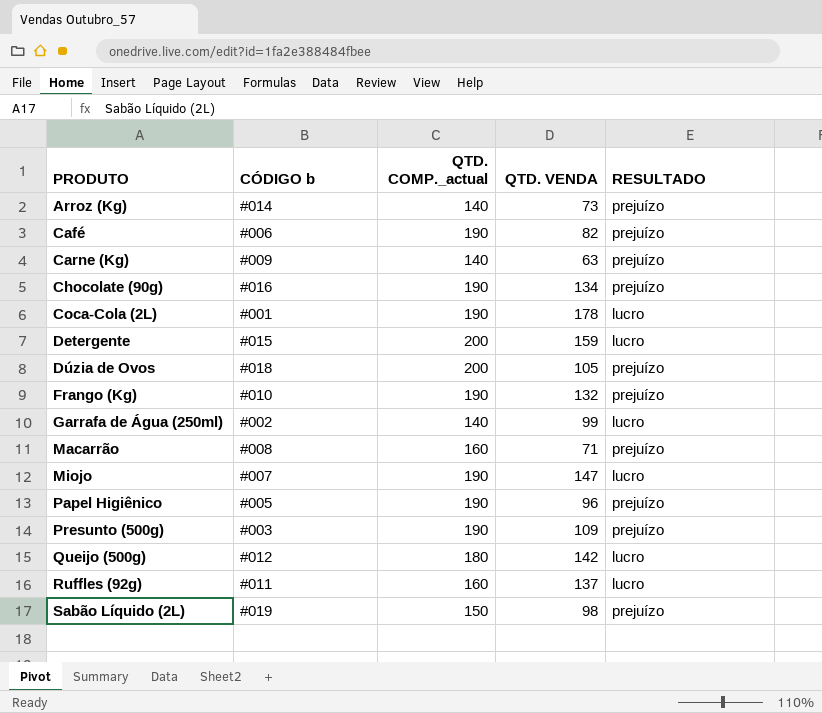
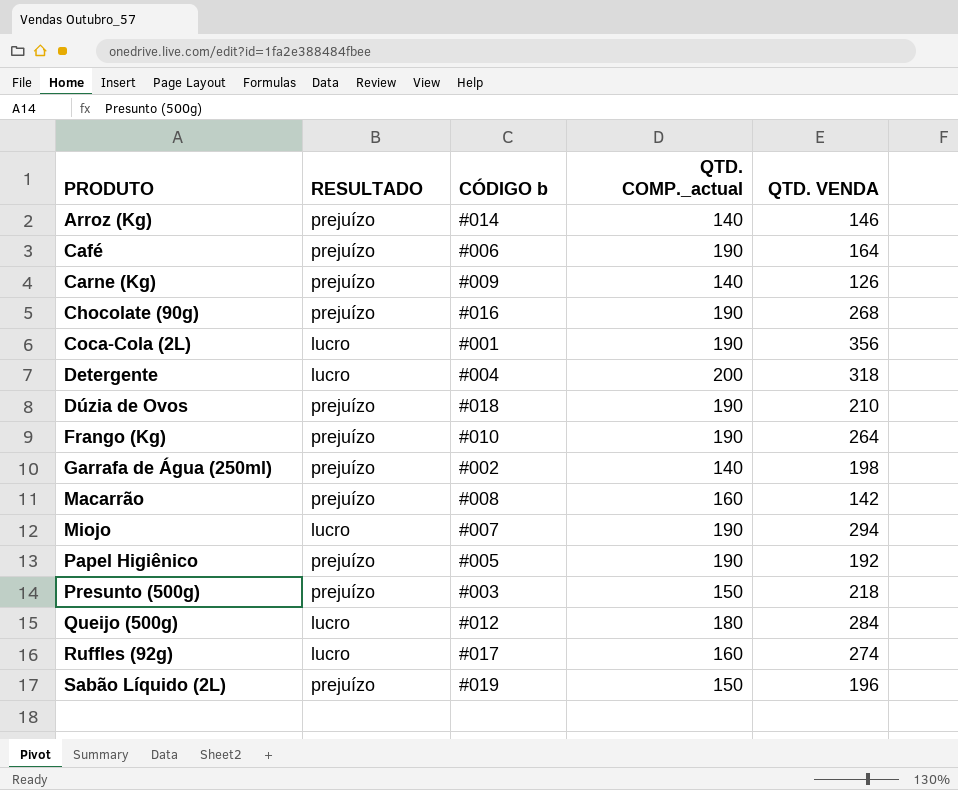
column RESULTADO | position: 5 -> 2
Arroz (Kg) | QTD. VENDA: 73 -> 146
Café | QTD. VENDA: 82 -> 164
Carne (Kg) | QTD. VENDA: 63 -> 126
Chocolate (90g) | QTD. VENDA: 134 -> 268
Coca-Cola (2L) | QTD. VENDA: 178 -> 356
Detergente | CÓDIGO b: #015 -> #004
Detergente | QTD. VENDA: 159 -> 318
Dúzia de Ovos | QTD. COMP._actual: 200 -> 190
Dúzia de Ovos | QTD. VENDA: 105 -> 210
Frango (Kg) | QTD. VENDA: 132 -> 264
Garrafa de Água (250ml) | RESULTADO: lucro -> prejuízo
Garrafa de Água (250ml) | QTD. VENDA: 99 -> 198
Macarrão | QTD. VENDA: 71 -> 142
Miojo | QTD. VENDA: 147 -> 294
Papel Higiênico | QTD. VENDA: 96 -> 192
Presunto (500g) | QTD. COMP._actual: 190 -> 150
Presunto (500g) | QTD. VENDA: 109 -> 218
Queijo (500g) | QTD. VENDA: 142 -> 284
Ruffles (92g) | CÓDIGO b: #011 -> #017
Ruffles (92g) | QTD. VENDA: 137 -> 274
Sabão Líquido (2L) | QTD. VENDA: 98 -> 196

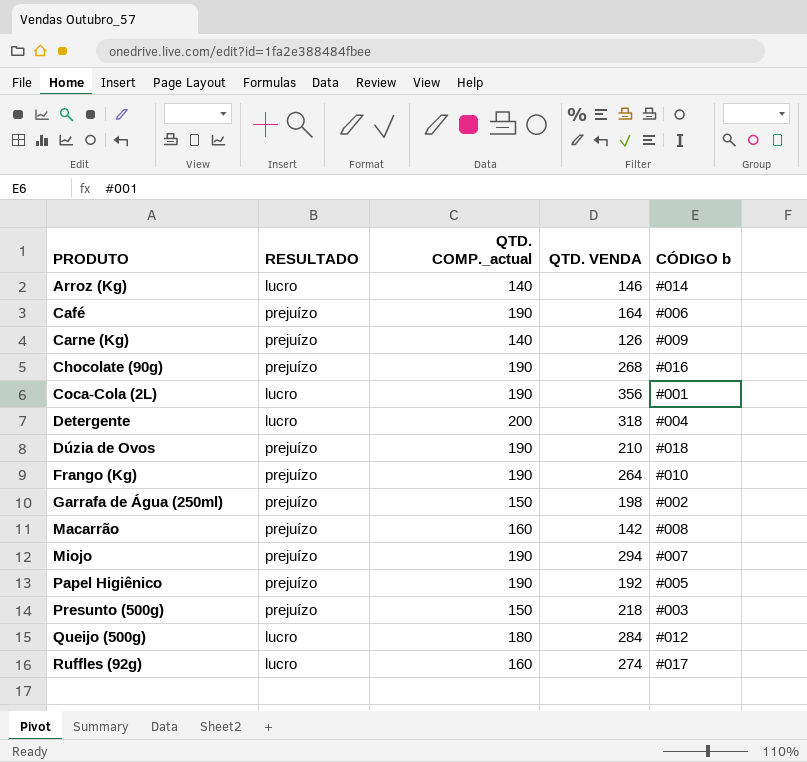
column CÓDIGO b | position: 3 -> 5
row Sabão Líquido (2L): prejuízo | #019 | 150 | 196 -> none
Arroz (Kg) | RESULTADO: prejuízo -> lucro
Garrafa de Água (250ml) | QTD. COMP._actual: 140 -> 150
Miojo | RESULTADO: lucro -> prejuízo

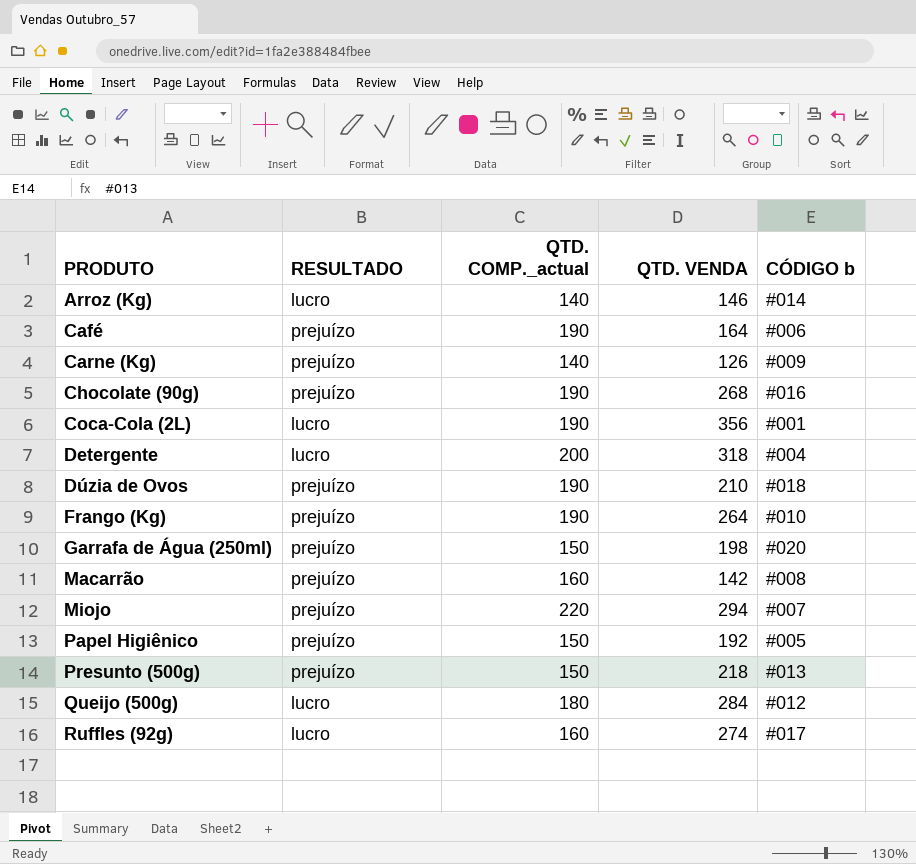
Garrafa de Água (250ml) | CÓDIGO b: #002 -> #020
Miojo | QTD. COMP._actual: 190 -> 220
Papel Higiênico | QTD. COMP._actual: 190 -> 150
Presunto (500g) | CÓDIGO b: #003 -> #013

